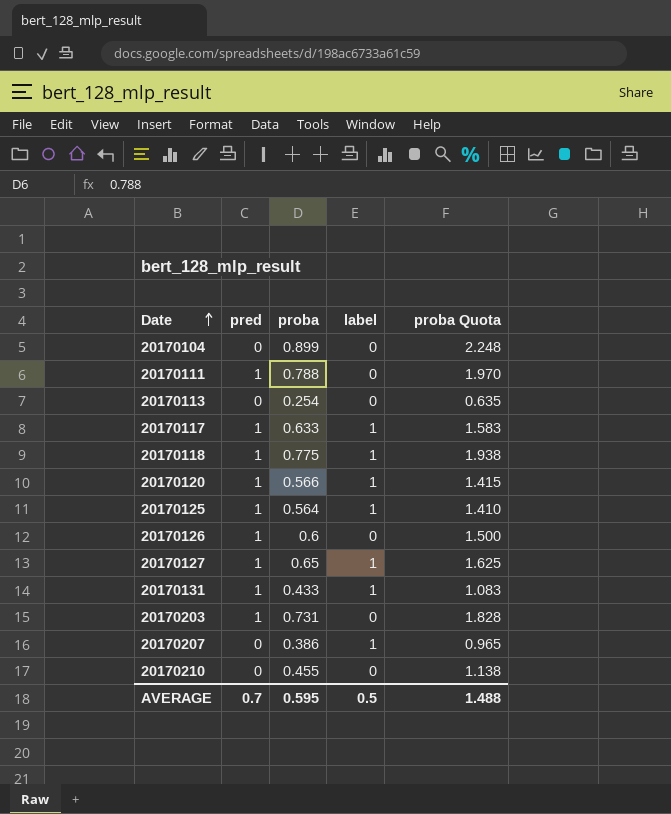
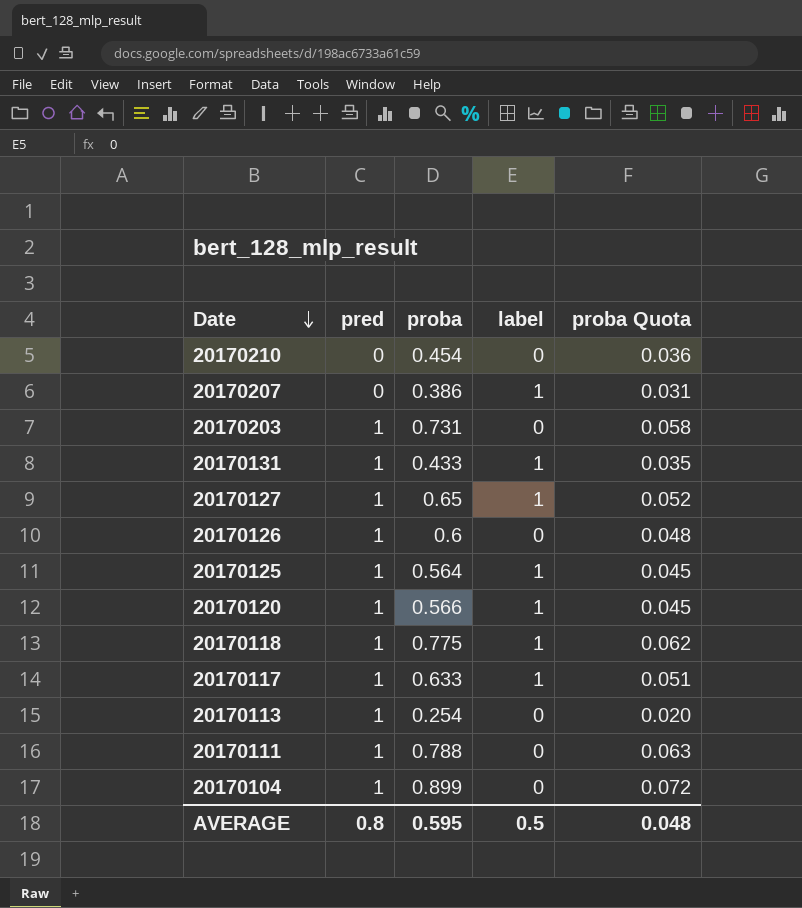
row order: Date ascending -> Date descending
column proba Quota | formula: [proba] * 2.5 -> [proba] * 0.08
20170210 | proba: 0.455 -> 0.454
20170113 | pred: 0 -> 1
20170104 | pred: 0 -> 1
AVERAGE | pred: 0.7 -> 0.8
AVERAGE | proba Quota: 1.488 -> 0.048

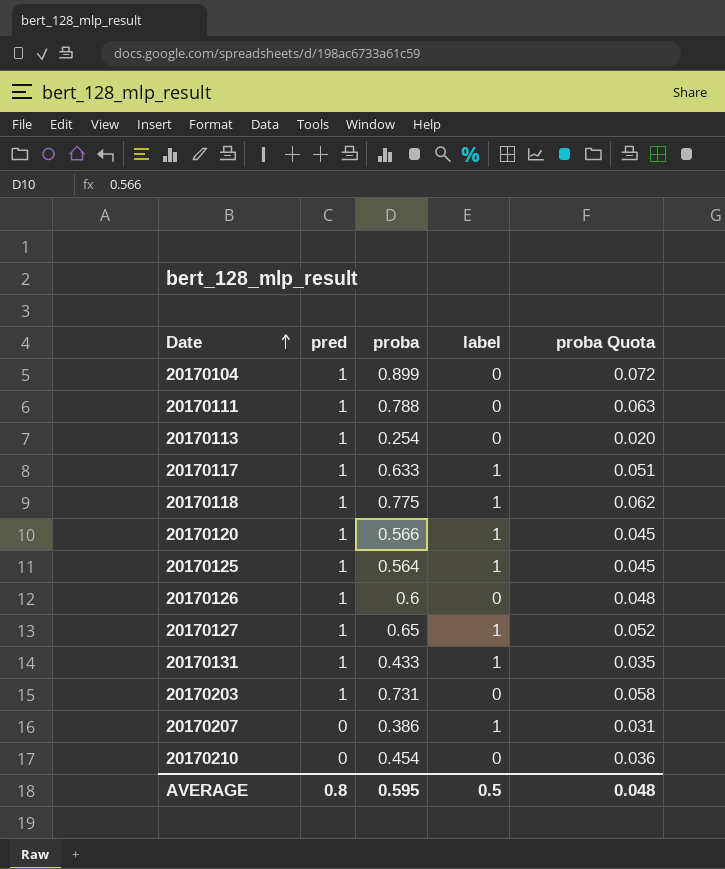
row order: Date descending -> Date ascending

